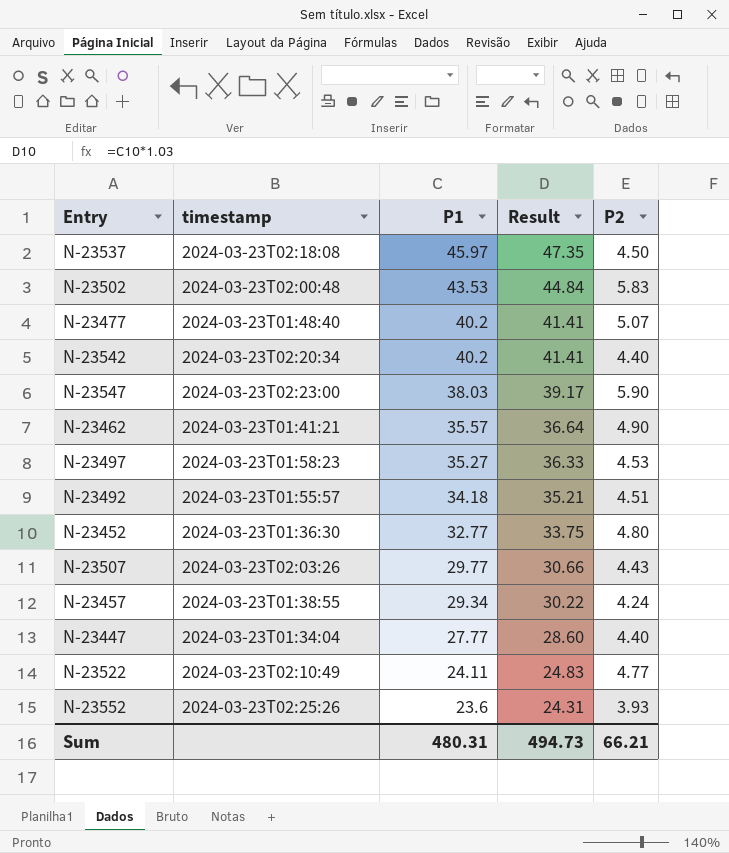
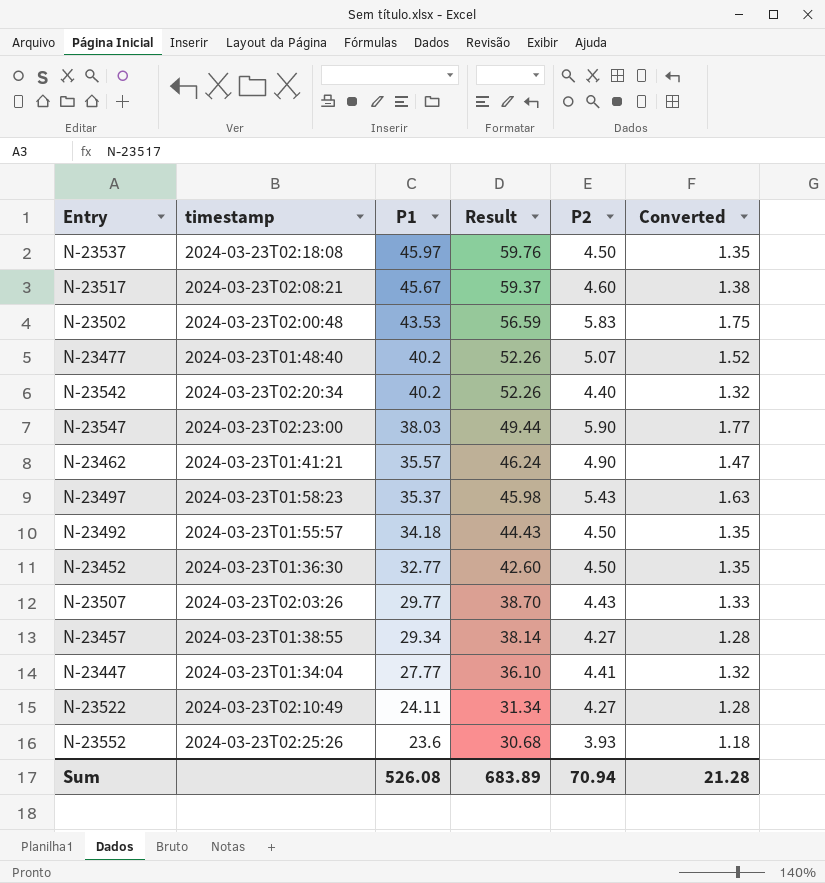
column Result | formula: [P1] * 1.03 -> [P1] * 1.3
column Converted | formula: none -> [P2] * 0.3
row N-23517: none -> 2024-03-23T02:08:21 | 45.67 | 59.37 | 4.60 | 1.38
N-23497 | P1: 35.27 -> 35.37
N-23497 | P2: 4.53 -> 5.43
N-23492 | P2: 4.51 -> 4.50
N-23452 | P2: 4.80 -> 4.50
N-23457 | P2: 4.24 -> 4.27
N-23447 | P2: 4.40 -> 4.41
N-23522 | P2: 4.77 -> 4.27
Sum | P1: 480.31 -> 526.08
Sum | Result: 494.73 -> 683.89
Sum | P2: 66.21 -> 70.94

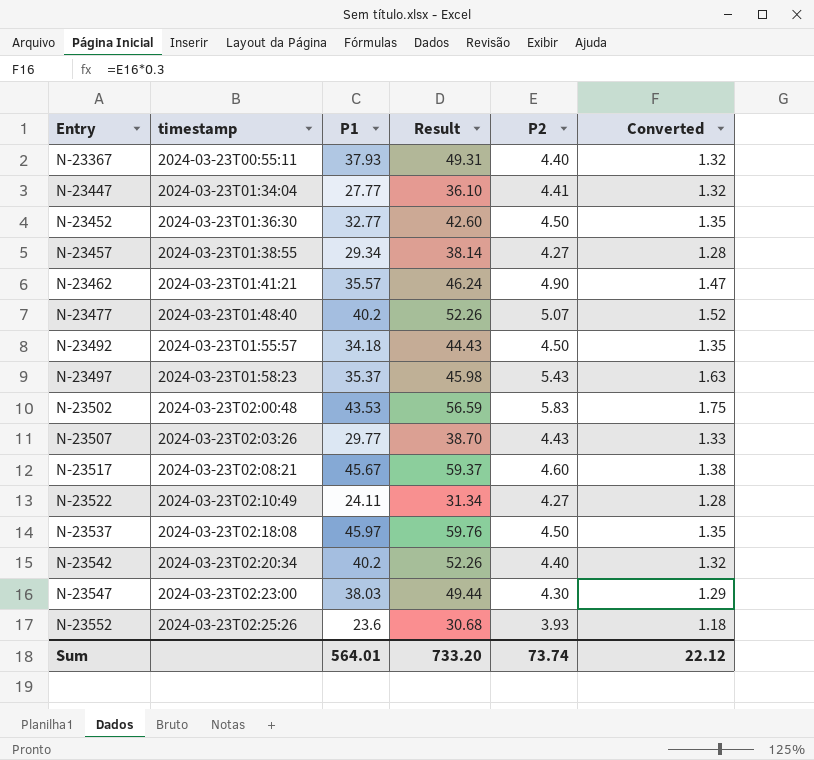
row order: P1 descending -> Entry ascending
row N-23367: none -> 2024-03-23T00:55:11 | 37.93 | 49.31 | 4.40 | 1.32
N-23547 | P2: 5.90 -> 4.30
N-23547 | Converted: 1.77 -> 1.29
Sum | P1: 526.08 -> 564.01
Sum | Result: 683.89 -> 733.20
Sum | P2: 70.94 -> 73.74
Sum | Converted: 21.28 -> 22.12

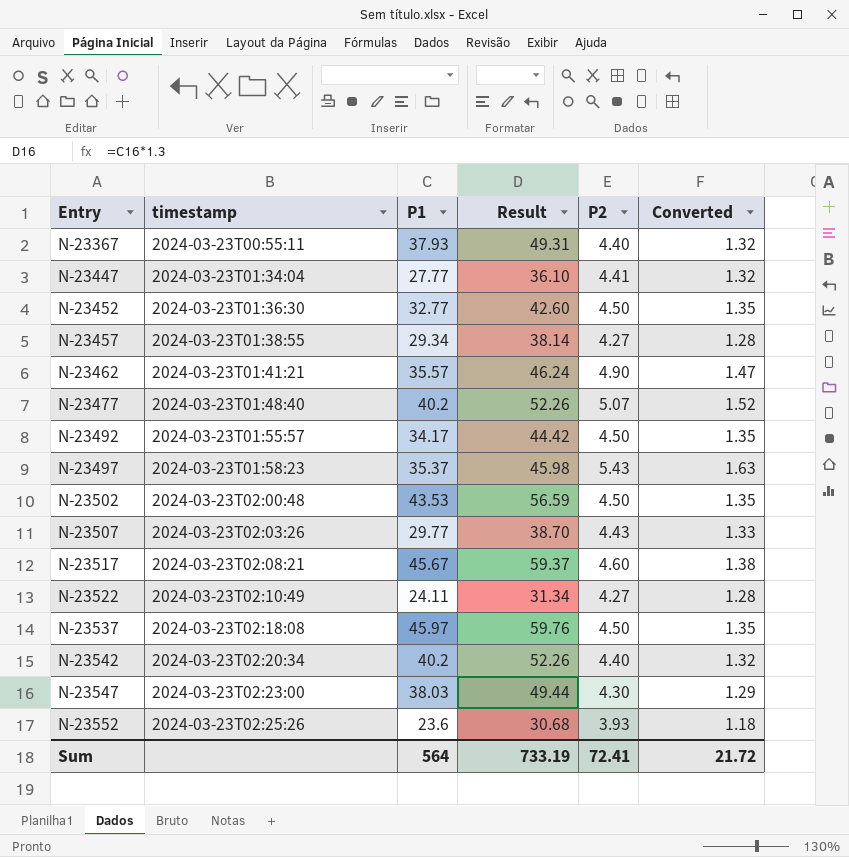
N-23492 | P1: 34.18 -> 34.17
N-23492 | Result: 44.43 -> 44.42
N-23502 | P2: 5.83 -> 4.50
N-23502 | Converted: 1.75 -> 1.35
Sum | P1: 564.01 -> 564
Sum | Result: 733.20 -> 733.19
Sum | P2: 73.74 -> 72.41
Sum | Converted: 22.12 -> 21.72

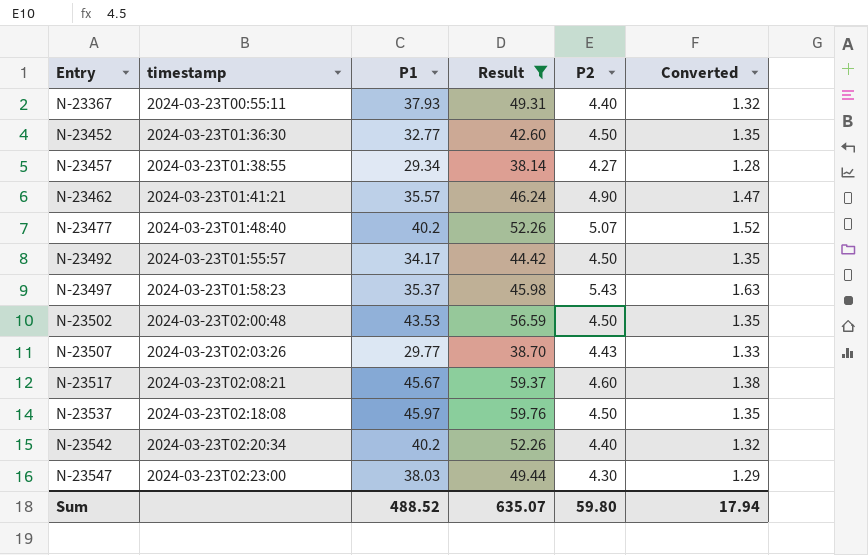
filter: none -> Result >= 38.14
Sum | P1: 564 -> 488.52
Sum | Result: 733.19 -> 635.07
Sum | P2: 72.41 -> 59.80
Sum | Converted: 21.72 -> 17.94

